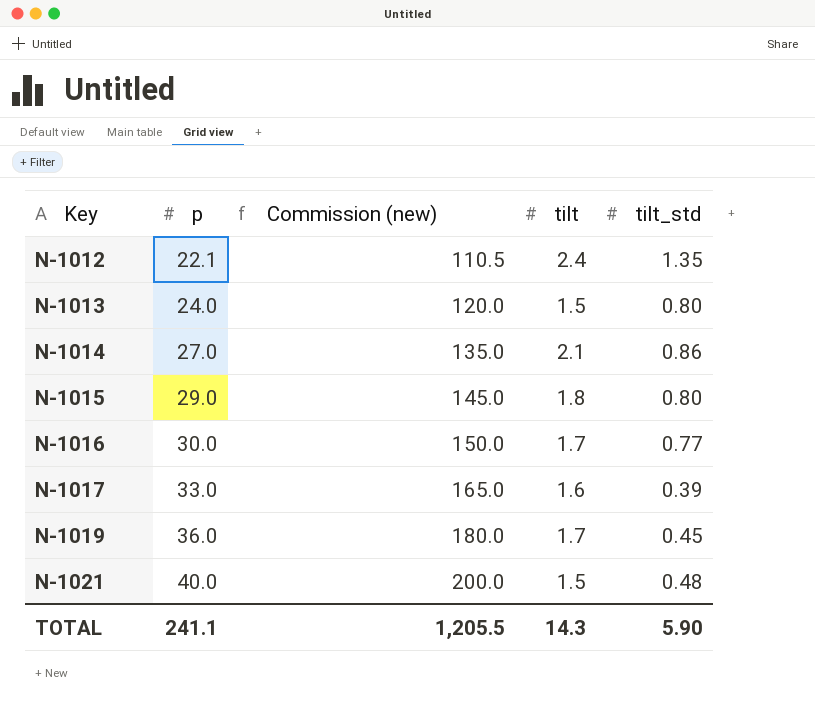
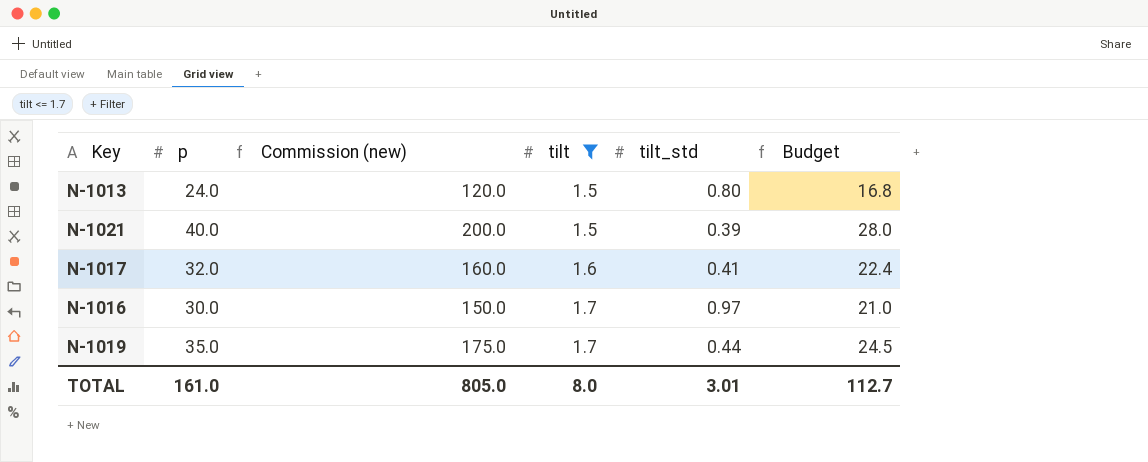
filter: none -> tilt <= 1.7
row order: Key ascending -> tilt ascending
column Budget | formula: none -> [p] * 0.7
N-1021 | tilt_std: 0.48 -> 0.39
N-1017 | p: 33.0 -> 32.0
N-1017 | Commission (new): 165.0 -> 160.0
N-1017 | tilt_std: 0.39 -> 0.41
N-1016 | tilt_std: 0.77 -> 0.97
N-1019 | p: 36.0 -> 35.0
N-1019 | Commission (new): 180.0 -> 175.0
N-1019 | tilt_std: 0.45 -> 0.44
TOTAL | p: 241.1 -> 161.0
TOTAL | Commission (new): 1,205.5 -> 805.0
TOTAL | tilt: 14.3 -> 8.0
TOTAL | tilt_std: 5.90 -> 3.01

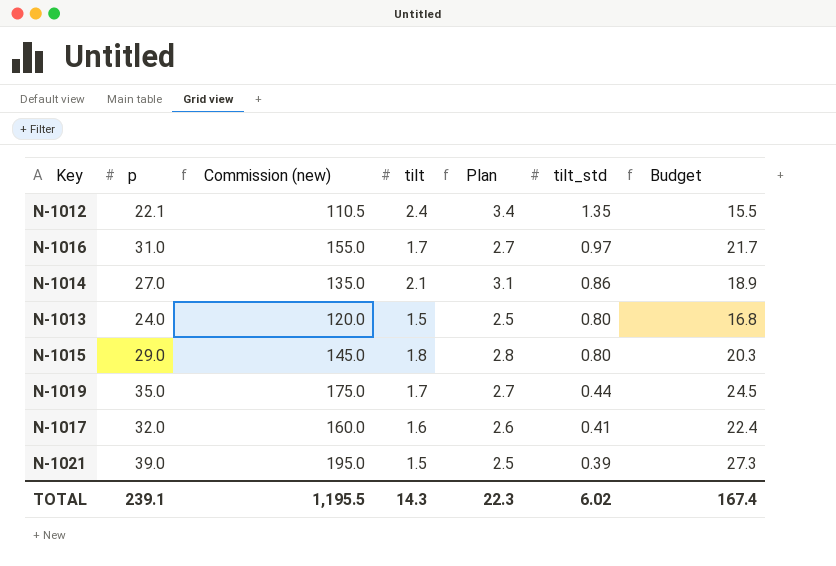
filter: tilt <= 1.7 -> none
row order: tilt ascending -> tilt_std descending
column Plan | formula: none -> [tilt] + 1
N-1016 | p: 30.0 -> 31.0
N-1016 | Commission (new): 150.0 -> 155.0
N-1016 | Budget: 21.0 -> 21.7
N-1021 | p: 40.0 -> 39.0
N-1021 | Commission (new): 200.0 -> 195.0
N-1021 | Budget: 28.0 -> 27.3
TOTAL | p: 161.0 -> 239.1
TOTAL | Commission (new): 805.0 -> 1,195.5
TOTAL | tilt: 8.0 -> 14.3
TOTAL | tilt_std: 3.01 -> 6.02
TOTAL | Budget: 112.7 -> 167.4

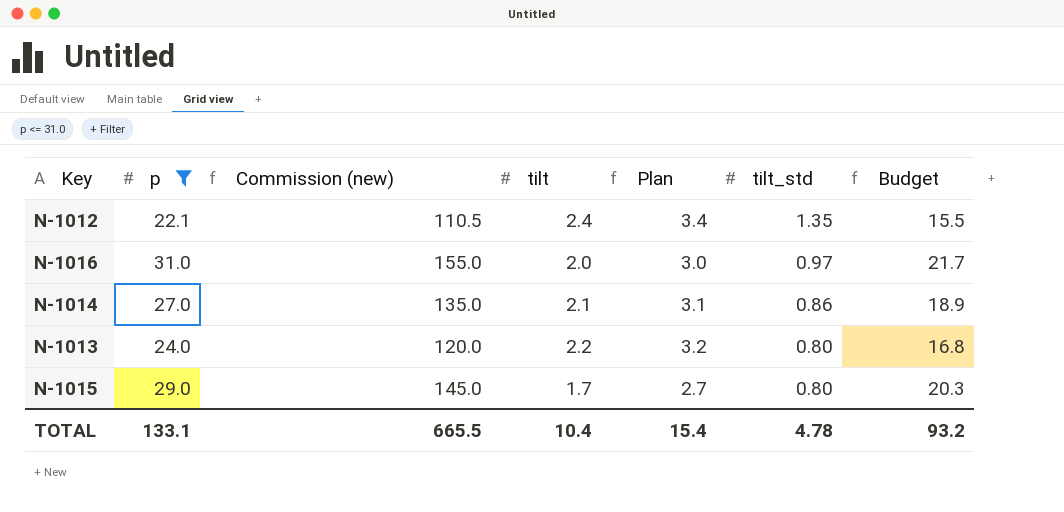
filter: none -> p <= 31.0
N-1016 | tilt: 1.7 -> 2.0
N-1016 | Plan: 2.7 -> 3.0
N-1013 | tilt: 1.5 -> 2.2
N-1013 | Plan: 2.5 -> 3.2
N-1015 | tilt: 1.8 -> 1.7
N-1015 | Plan: 2.8 -> 2.7
TOTAL | p: 239.1 -> 133.1
TOTAL | Commission (new): 1,195.5 -> 665.5
TOTAL | tilt: 14.3 -> 10.4
TOTAL | Plan: 22.3 -> 15.4
TOTAL | tilt_std: 6.02 -> 4.78
TOTAL | Budget: 167.4 -> 93.2

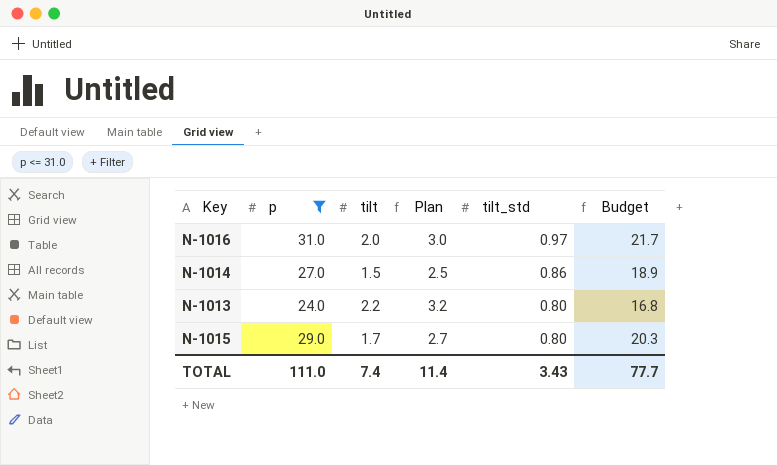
column Commission (new) | formula: [p] * 5 -> none
row N-1012: 22.1 | 110.5 | 2.4 | 3.4 | 1.35 | 15.5 -> none
N-1014 | tilt: 2.1 -> 1.5
N-1014 | Plan: 3.1 -> 2.5
TOTAL | p: 133.1 -> 111.0
TOTAL | tilt: 10.4 -> 7.4
TOTAL | Plan: 15.4 -> 11.4
TOTAL | tilt_std: 4.78 -> 3.43
TOTAL | Budget: 93.2 -> 77.7

